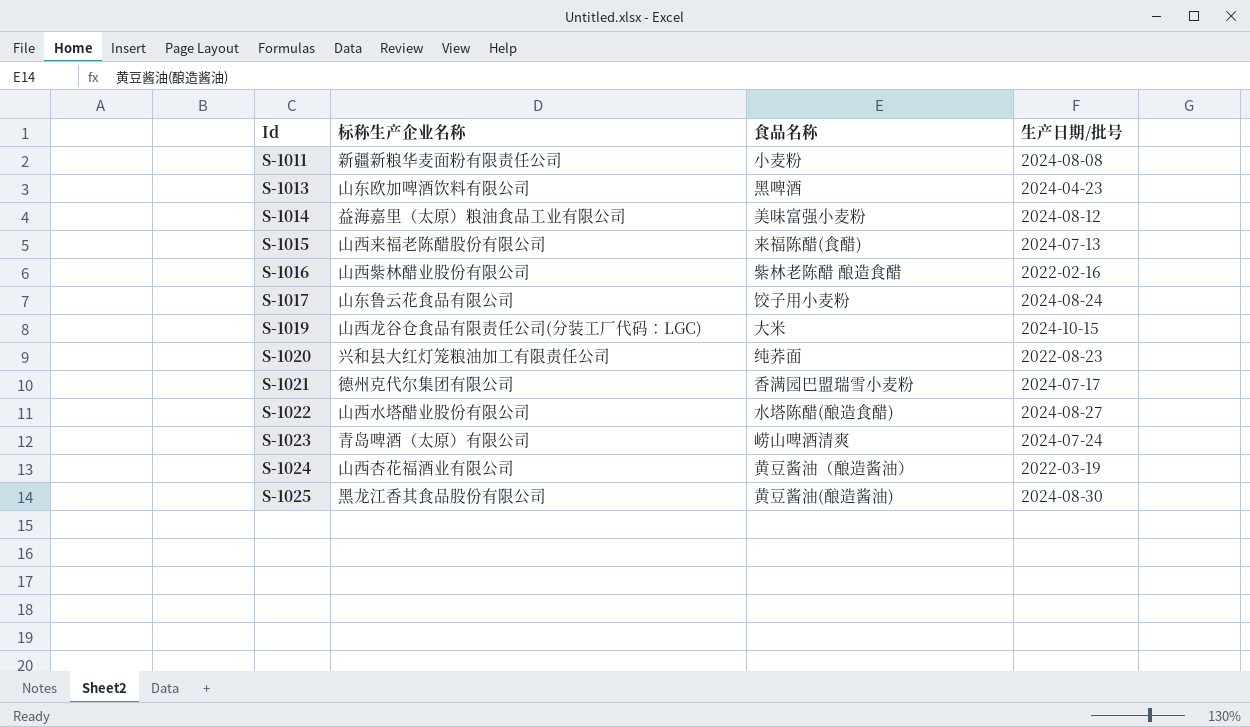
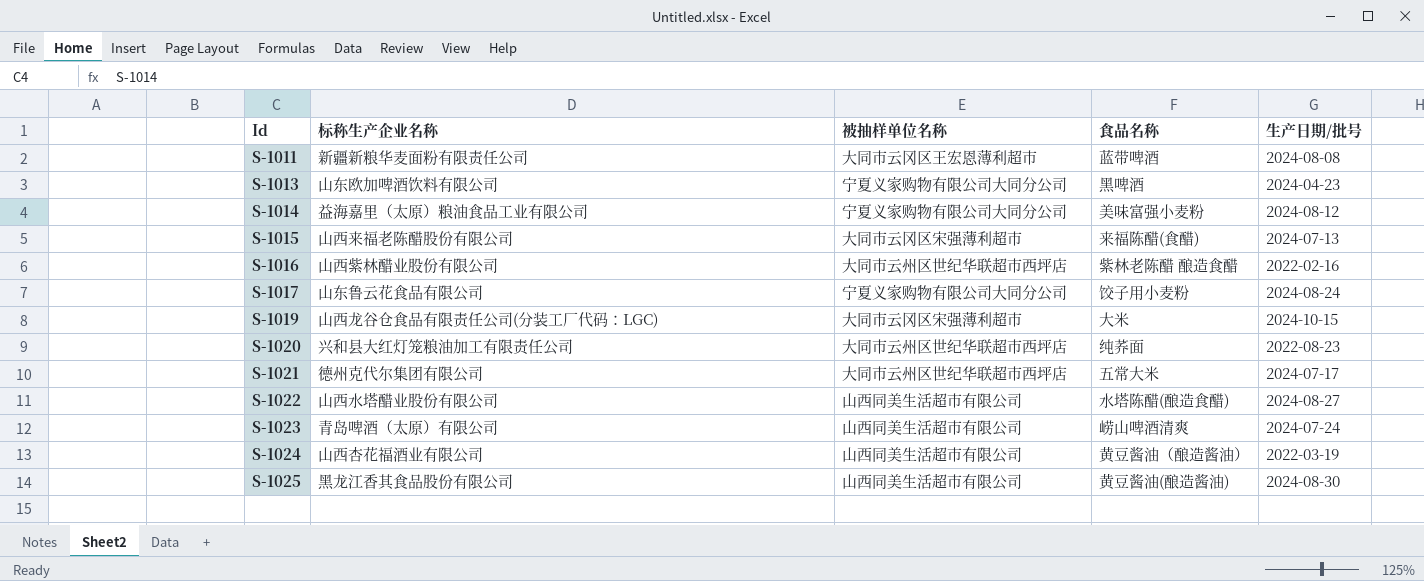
column 被抽样单位名称 | position: none -> 3
S-1011 | 食品名称: 小麦粉 -> 蓝带啤酒
S-1021 | 食品名称: 香满园巴盟瑞雪小麦粉 -> 五常大米

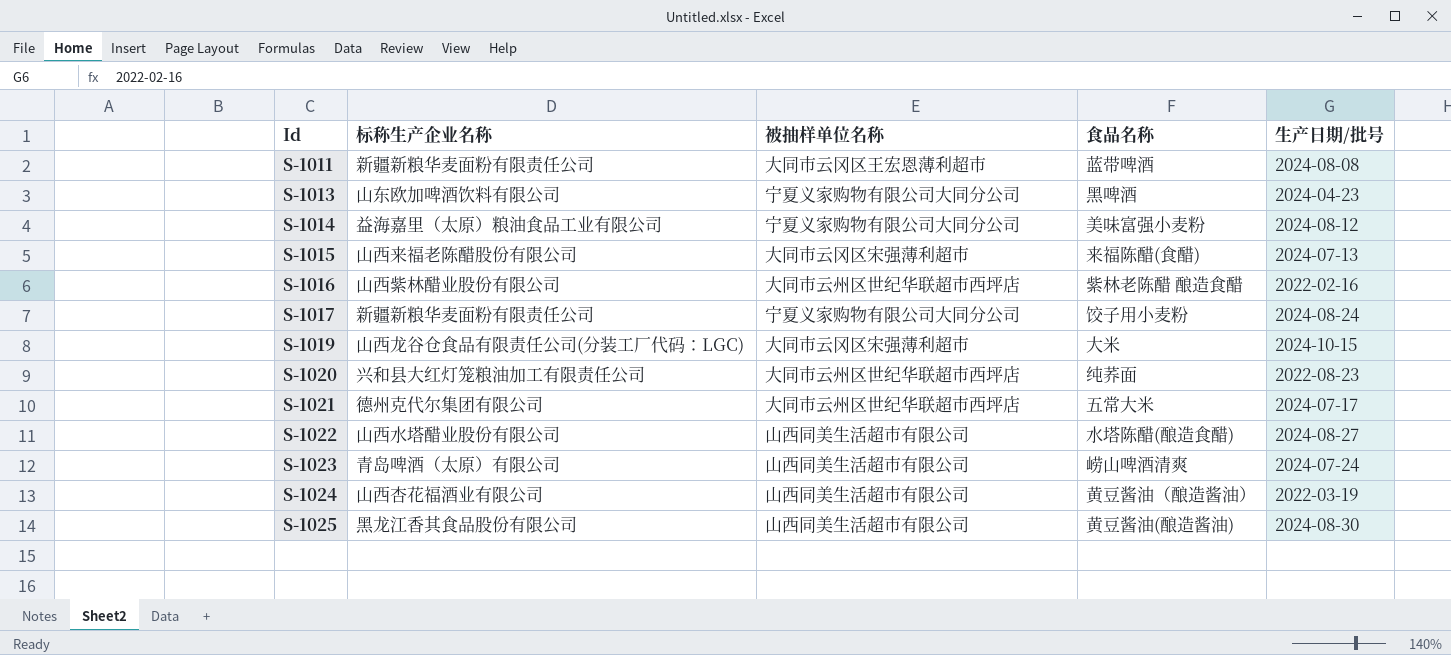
S-1017 | 标称生产企业名称: 山东鲁云花食品有限公司 -> 新疆新粮华麦面粉有限责任公司

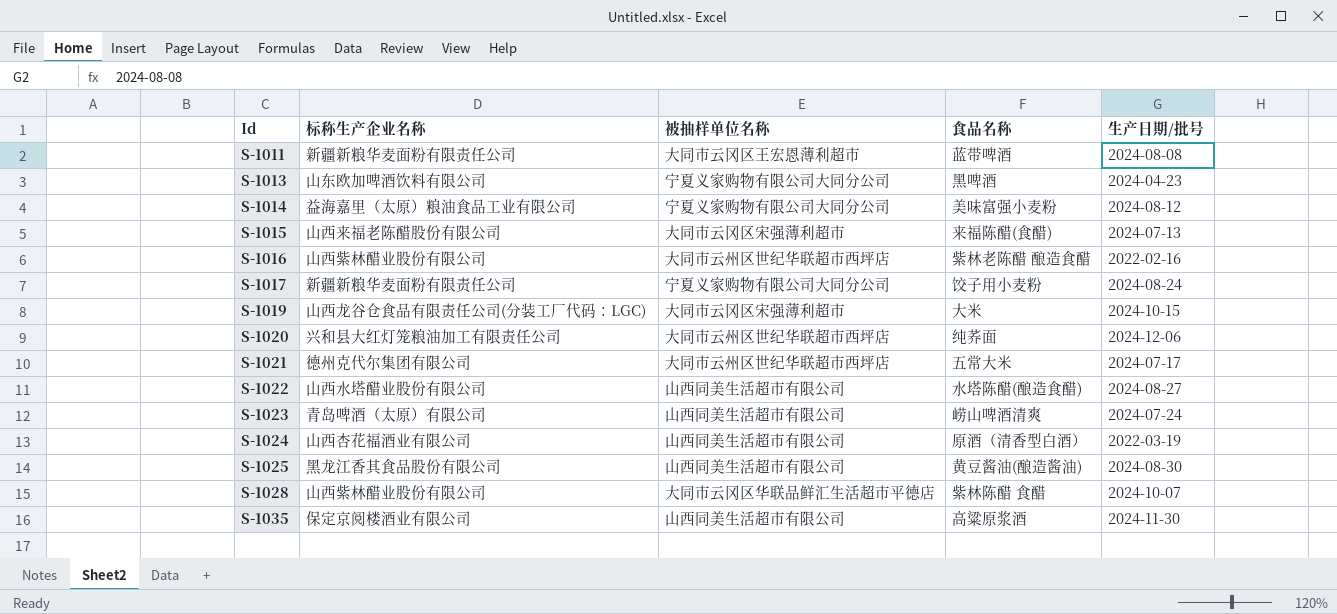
S-1020 | 生产日期/批号: 2022-08-23 -> 2024-12-06
S-1024 | 食品名称: 黄豆酱油（酿造酱油） -> 原酒（清香型白酒）
row S-1028: none -> 山西紫林醋业股份有限公司 | 大同市云冈区华联品鲜汇生活超市平德店 | 紫林陈醋 食醋 | 2024-10-07
row S-1035: none -> 保定京阅楼酒业有限公司 | 山西同美生活超市有限公司 | 高粱原浆酒 | 2024-11-30

